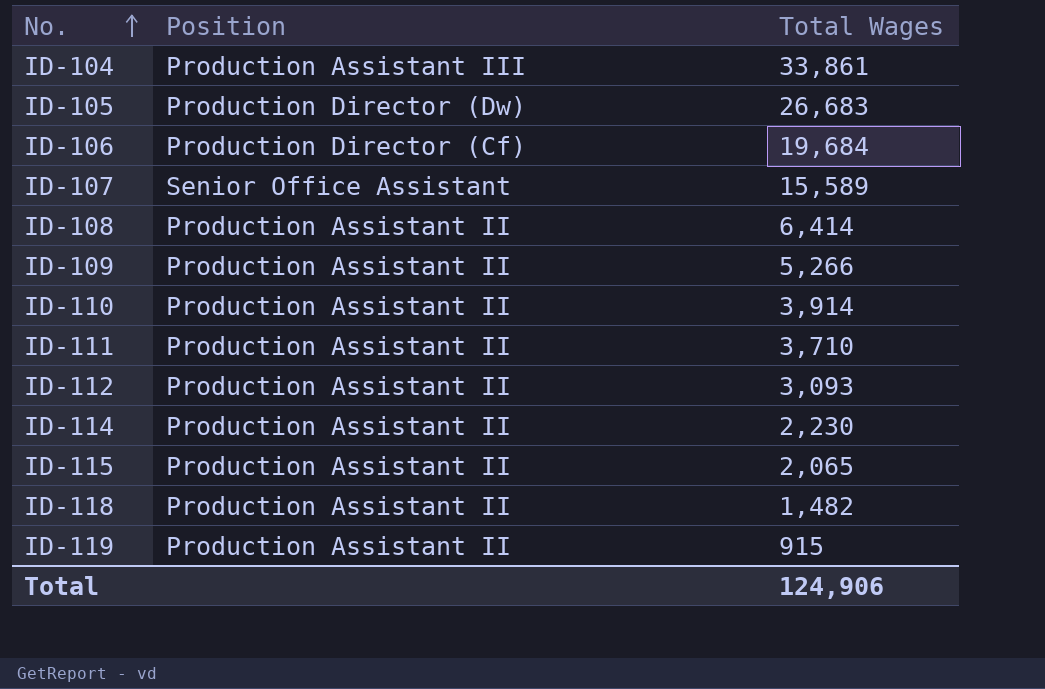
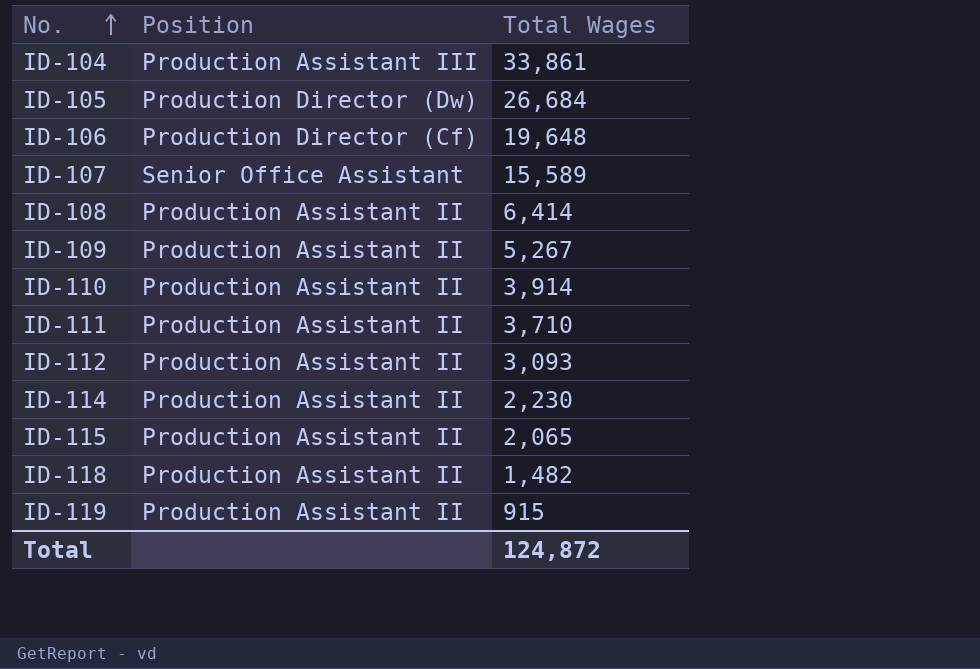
ID-105 | Total Wages: 26,683 -> 26,684
ID-106 | Total Wages: 19,684 -> 19,648
ID-109 | Total Wages: 5,266 -> 5,267
Total | Total Wages: 124,906 -> 124,872

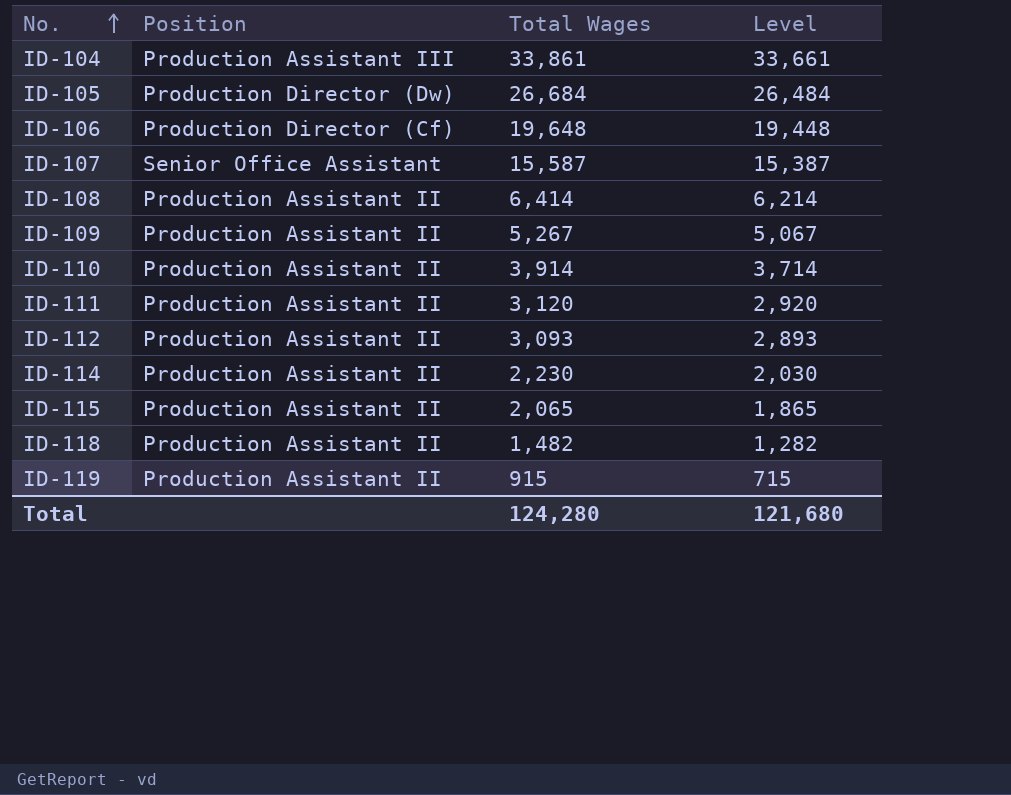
column Level | formula: none -> [Total Wages] - 200
ID-107 | Total Wages: 15,589 -> 15,587
ID-111 | Total Wages: 3,710 -> 3,120
Total | Total Wages: 124,872 -> 124,280

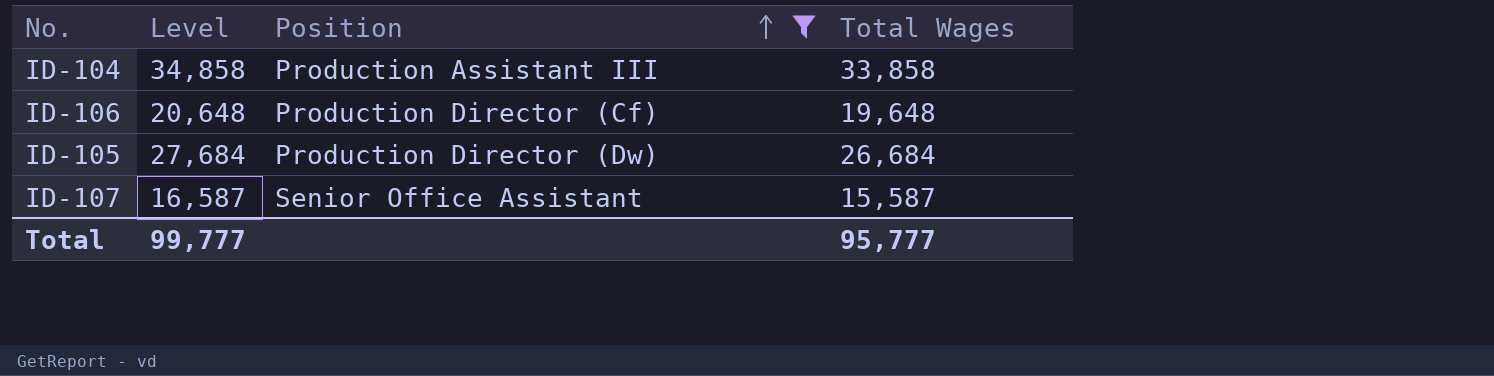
filter: none -> Position != Production Assistant II
row order: No. ascending -> Position ascending
column Level | formula: [Total Wages] - 200 -> [Total Wages] + 1000
column Level | position: 4 -> 2
ID-104 | Total Wages: 33,861 -> 33,858
Total | Level: 121,680 -> 99,777
Total | Total Wages: 124,280 -> 95,777

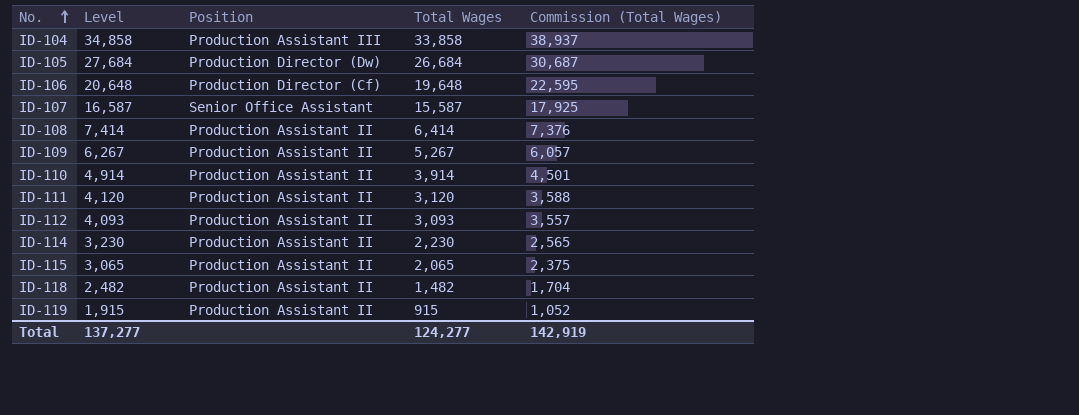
filter: Position != Production Assistant II -> none
row order: Position ascending -> No. ascending
column Commission (Total Wages) | formula: none -> [Total Wages] * 1.15
Total | Level: 99,777 -> 137,277
Total | Total Wages: 95,777 -> 124,277

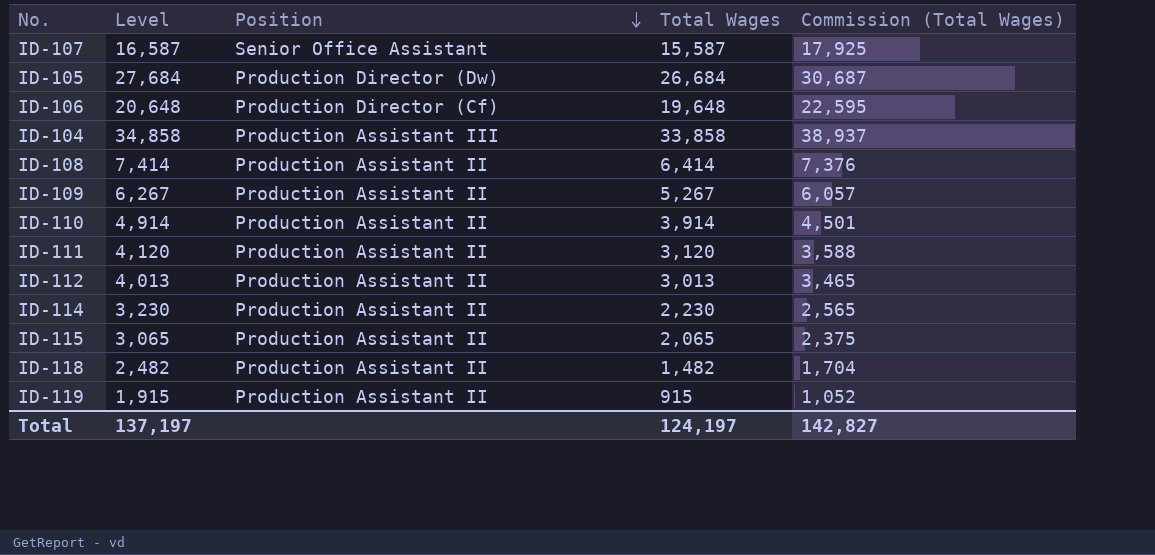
row order: No. ascending -> Position descending
ID-112 | Level: 4,093 -> 4,013
ID-112 | Total Wages: 3,093 -> 3,013
ID-112 | Commission (Total Wages): 3,557 -> 3,465
Total | Level: 137,277 -> 137,197
Total | Total Wages: 124,277 -> 124,197
Total | Commission (Total Wages): 142,919 -> 142,827

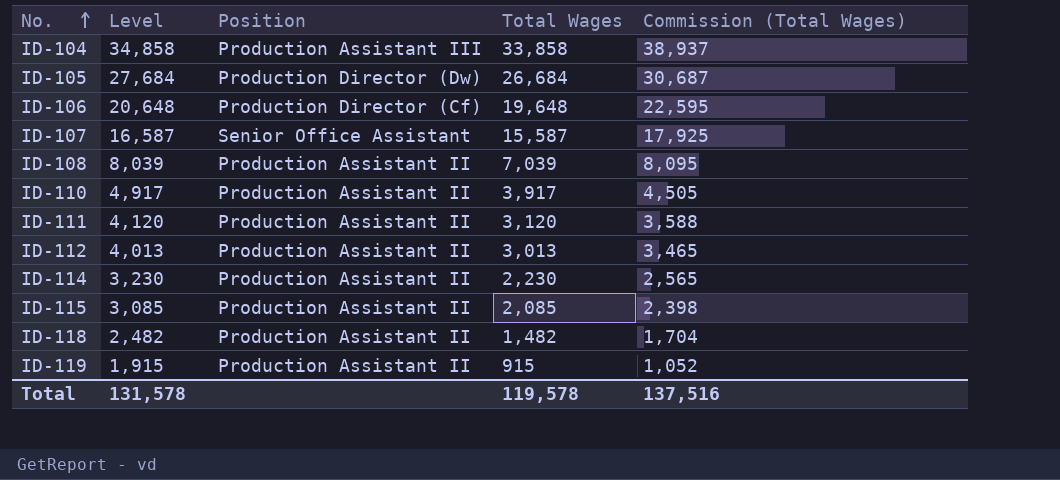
row order: Position descending -> No. ascending
row ID-109: 6,267 | Production Assistant II | 5,267 | 6,057 -> none
ID-108 | Level: 7,414 -> 8,039
ID-108 | Total Wages: 6,414 -> 7,039
ID-108 | Commission (Total Wages): 7,376 -> 8,095
ID-110 | Level: 4,914 -> 4,917
ID-110 | Total Wages: 3,914 -> 3,917
ID-110 | Commission (Total Wages): 4,501 -> 4,505
ID-115 | Level: 3,065 -> 3,085
ID-115 | Total Wages: 2,065 -> 2,085
ID-115 | Commission (Total Wages): 2,375 -> 2,398
Total | Level: 137,197 -> 131,578
Total | Total Wages: 124,197 -> 119,578
Total | Commission (Total Wages): 142,827 -> 137,516

